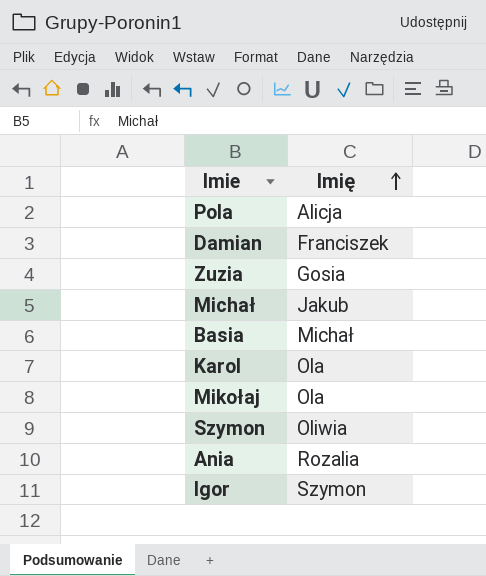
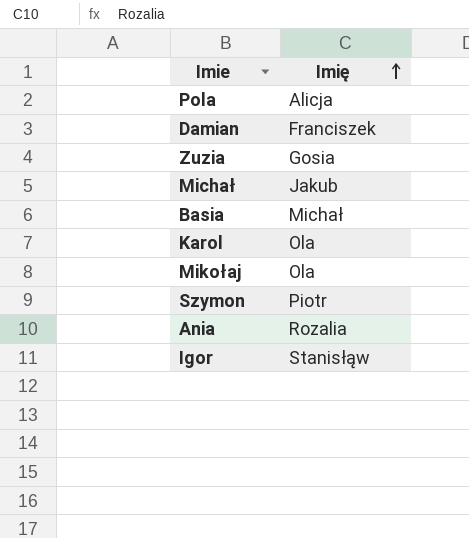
Szymon | Imię: Oliwia -> Piotr
Igor | Imię: Szymon -> Stanisłąw

